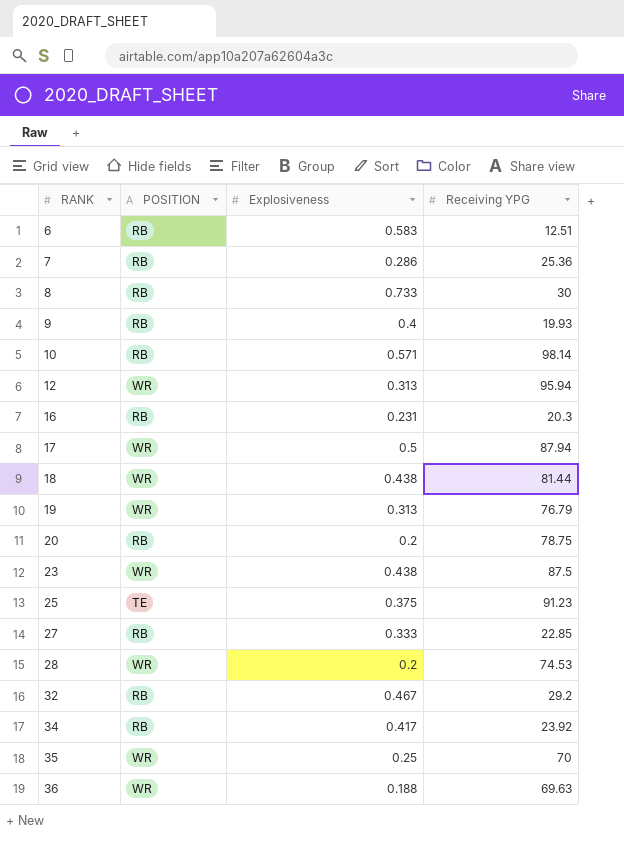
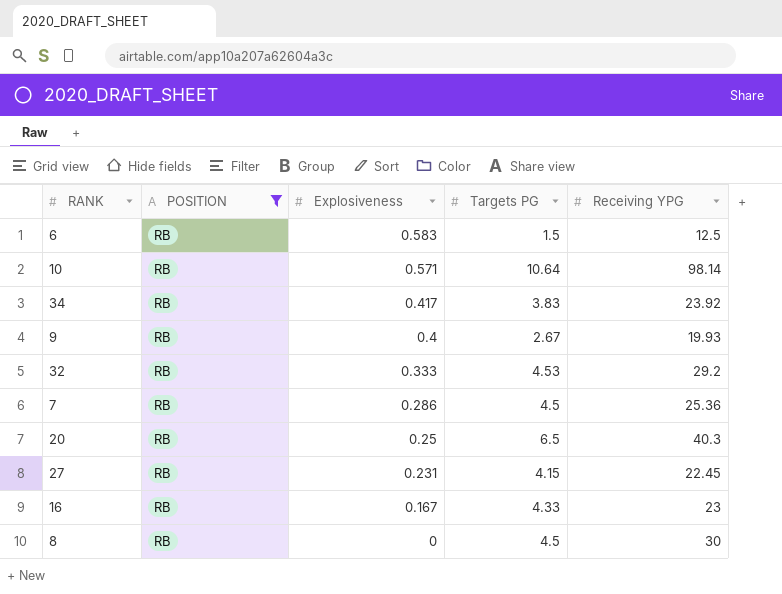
filter: none -> POSITION = RB
row order: RANK ascending -> Explosiveness descending
column Targets PG | position: none -> 4
6 | Receiving YPG: 12.51 -> 12.5
32 | Explosiveness: 0.467 -> 0.333
20 | Explosiveness: 0.2 -> 0.25
20 | Receiving YPG: 78.75 -> 40.3
27 | Explosiveness: 0.333 -> 0.231
27 | Receiving YPG: 22.85 -> 22.45
16 | Explosiveness: 0.231 -> 0.167
16 | Receiving YPG: 20.3 -> 23
8 | Explosiveness: 0.733 -> 0

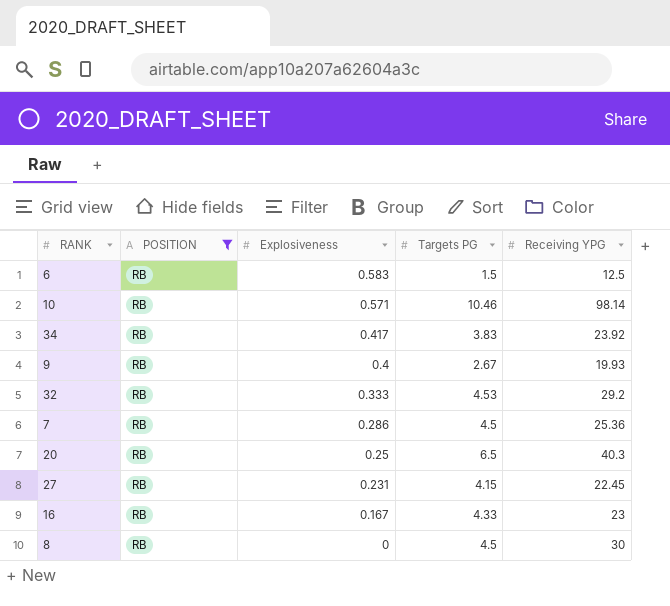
10 | Targets PG: 10.64 -> 10.46

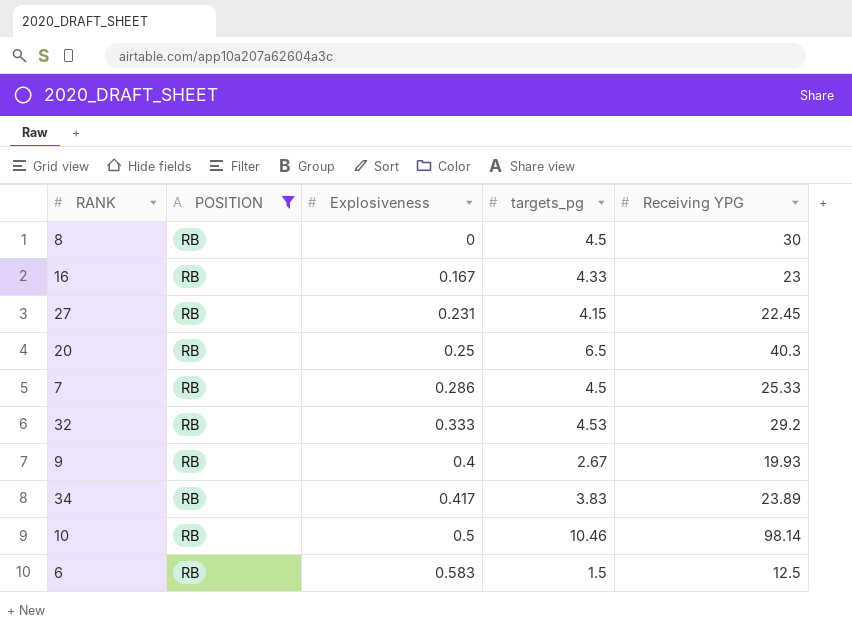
row order: Explosiveness descending -> Explosiveness ascending
column name: Targets PG -> targets_pg
7 | Receiving YPG: 25.36 -> 25.33
34 | Receiving YPG: 23.92 -> 23.89
10 | Explosiveness: 0.571 -> 0.5

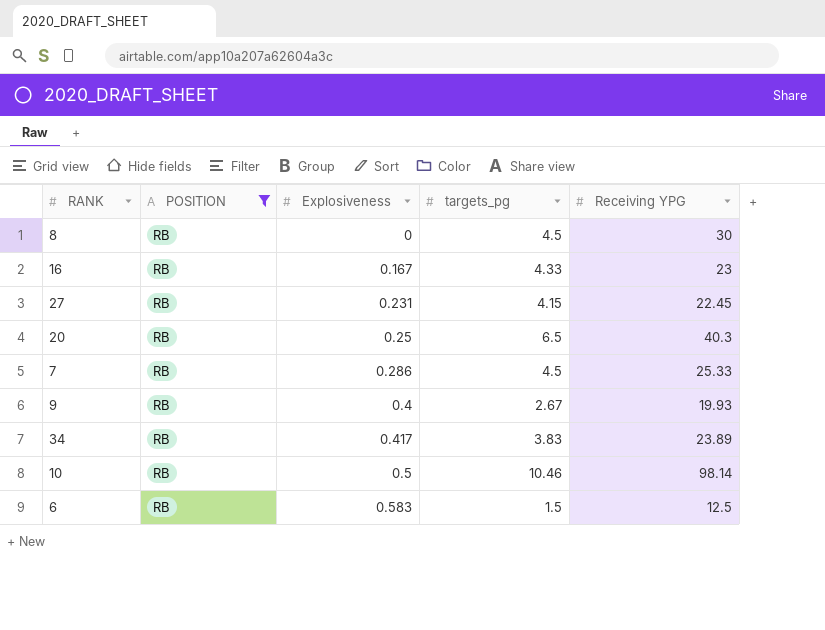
row 32: RB | 0.333 | 4.53 | 29.2 -> none

